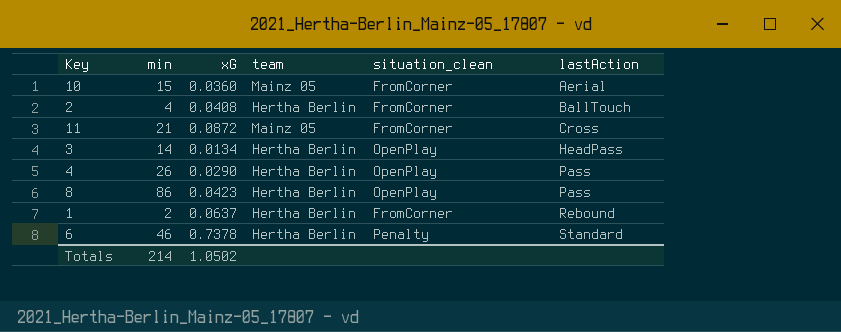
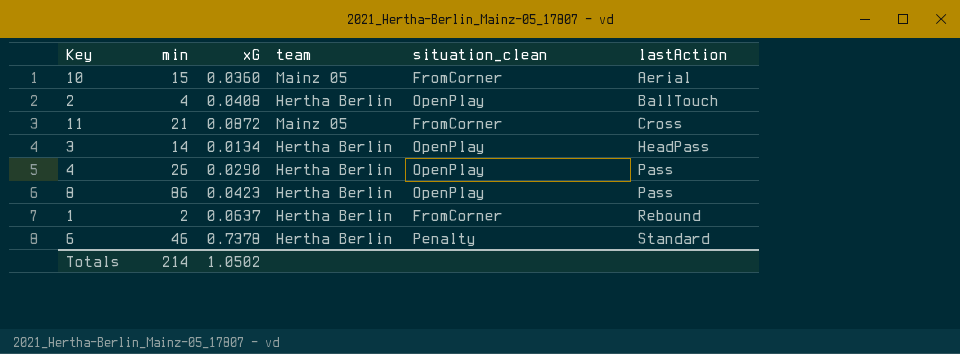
2 | situation_clean: FromCorner -> OpenPlay

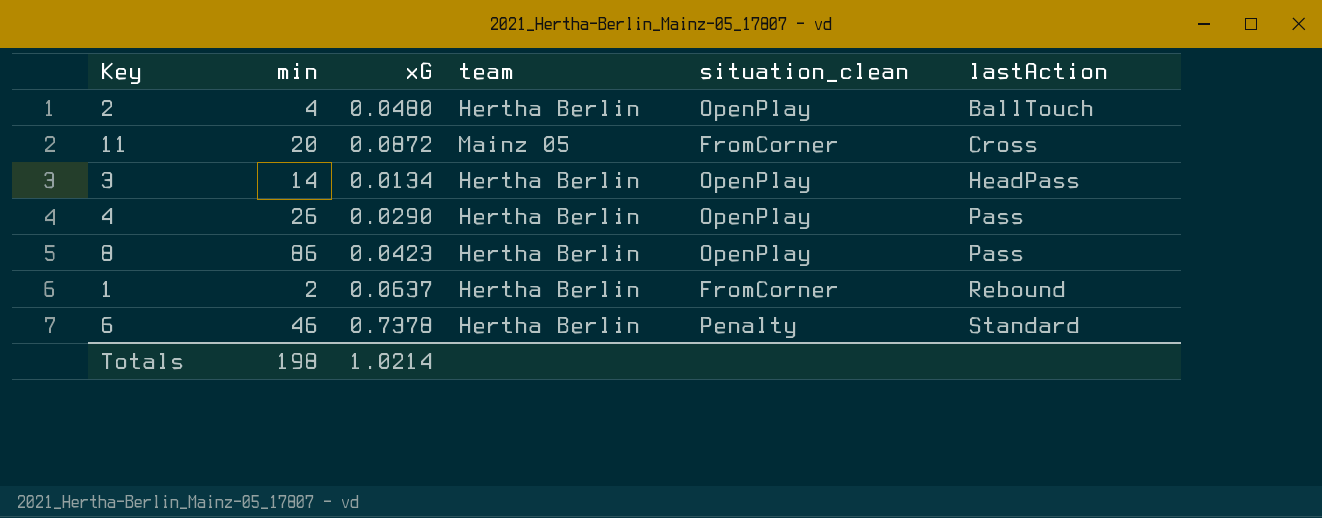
row 10: 15 | 0.0360 | Mainz 05 | FromCorner | Aerial -> none
2 | xG: 0.0408 -> 0.0480
11 | min: 21 -> 20
Totals | min: 214 -> 198
Totals | xG: 1.0502 -> 1.0214

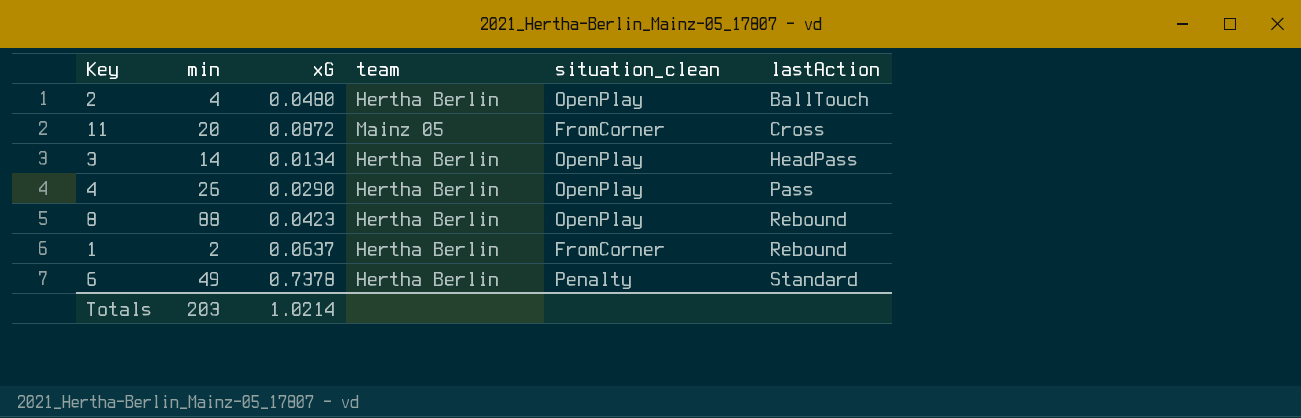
8 | min: 86 -> 88
8 | lastAction: Pass -> Rebound
6 | min: 46 -> 49
Totals | min: 198 -> 203

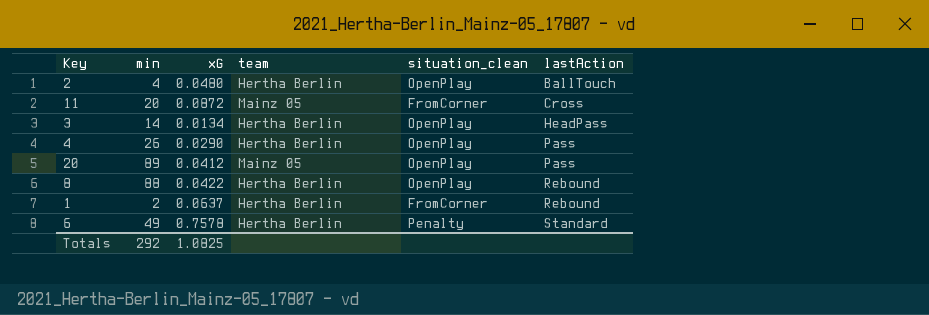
row 20: none -> 89 | 0.0412 | Mainz 05 | OpenPlay | Pass
8 | xG: 0.0423 -> 0.0422
6 | xG: 0.7378 -> 0.7578
Totals | min: 203 -> 292
Totals | xG: 1.0214 -> 1.0825

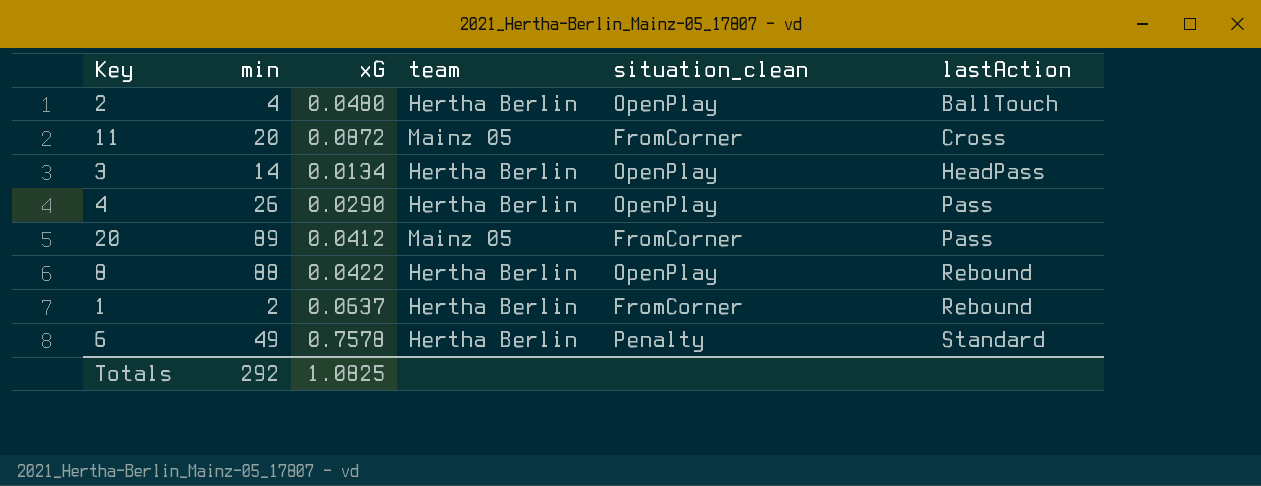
20 | situation_clean: OpenPlay -> FromCorner

